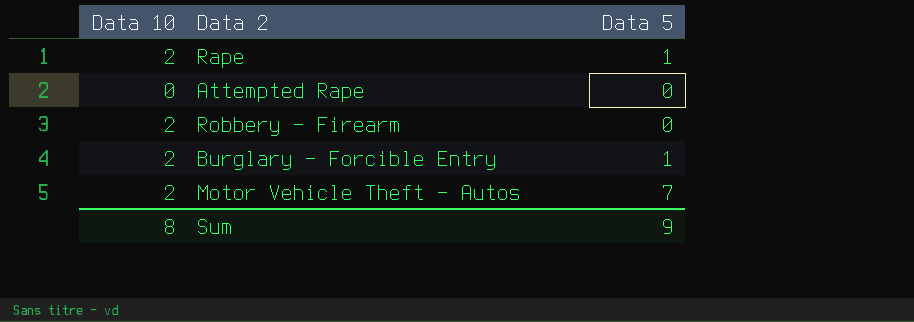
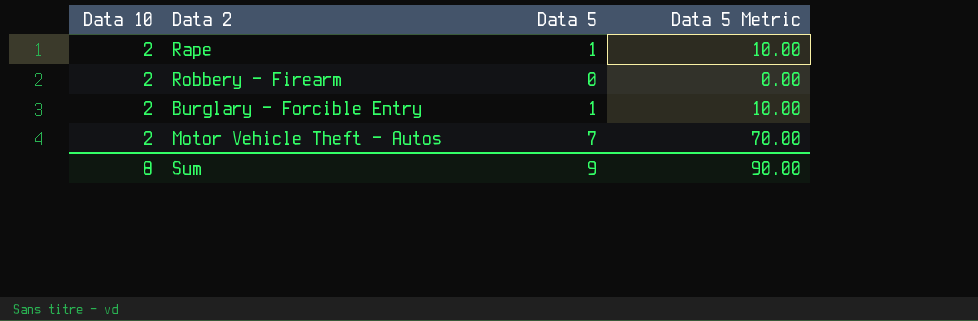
column Data 5 Metric | formula: none -> [Data 5] * 10
row Attempted Rape: 0 | 0 -> none

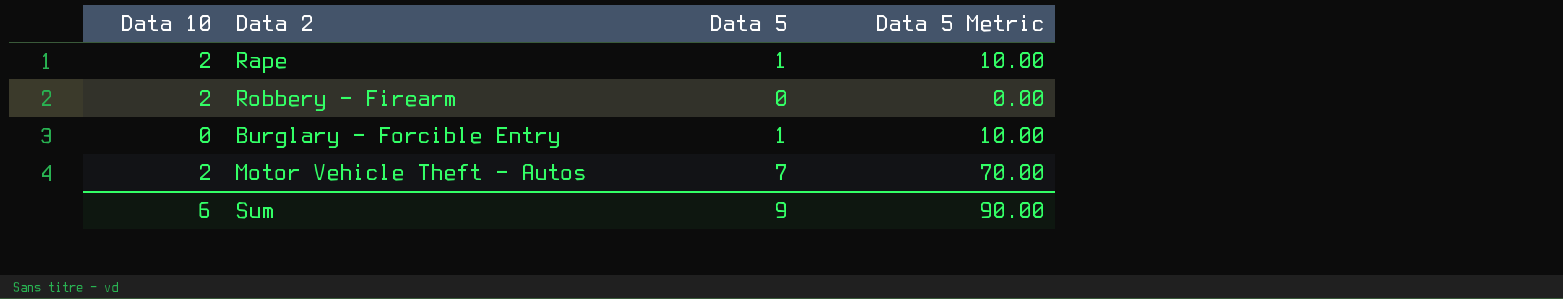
Burglary - Forcible Entry | Data 10: 2 -> 0
Sum | Data 10: 8 -> 6

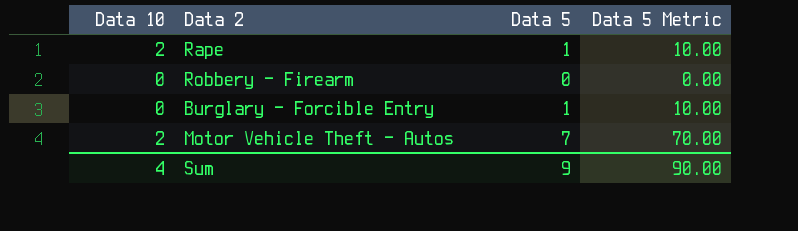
Robbery - Firearm | Data 10: 2 -> 0
Sum | Data 10: 6 -> 4

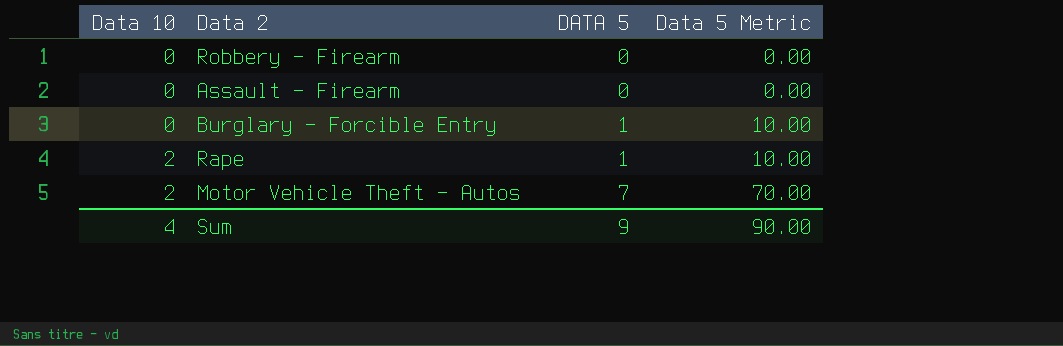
row order: none -> Data 10 ascending
column name: Data 5 -> DATA 5
row Assault - Firearm: none -> 0 | 0 | 0.00

